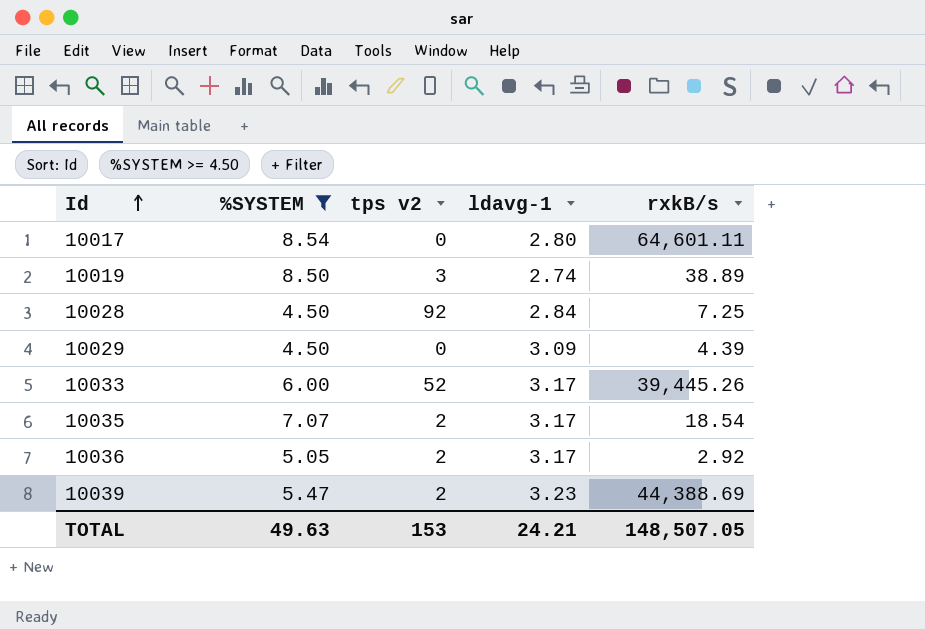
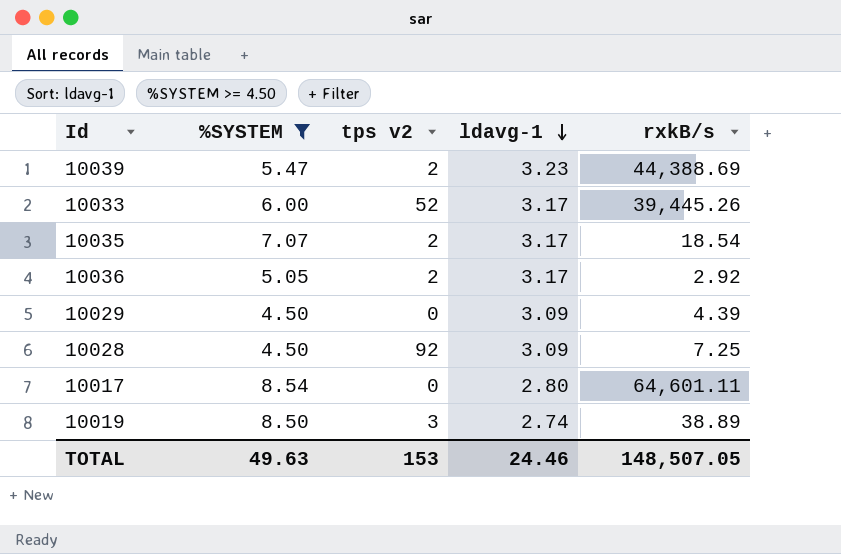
row order: Id ascending -> ldavg-1 descending
10028 | ldavg-1: 2.84 -> 3.09
TOTAL | ldavg-1: 24.21 -> 24.46

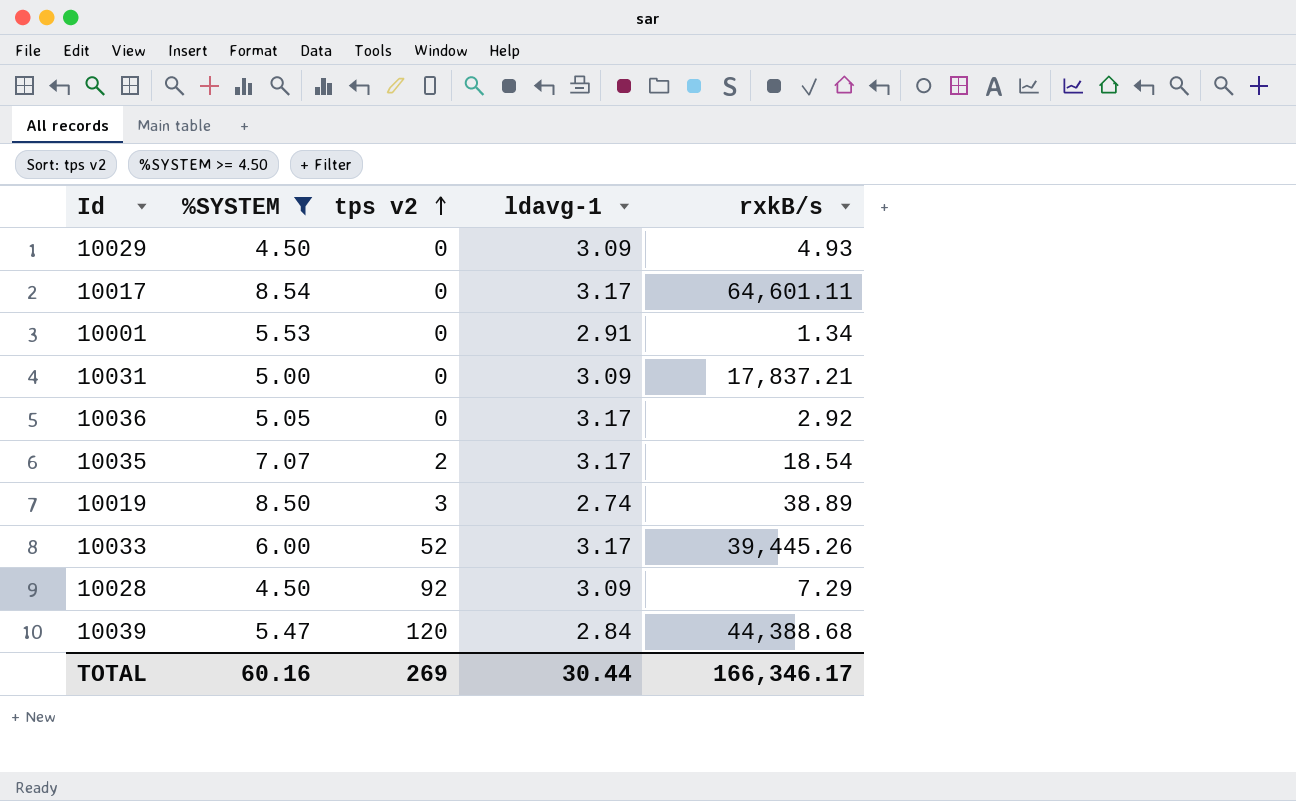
row order: ldavg-1 descending -> tps v2 ascending
10029 | rxkB/s: 4.39 -> 4.93
10017 | ldavg-1: 2.80 -> 3.17
row 10001: none -> 5.53 | 0 | 2.91 | 1.34
row 10031: none -> 5.00 | 0 | 3.09 | 17,837.21
10036 | tps v2: 2 -> 0
10028 | rxkB/s: 7.25 -> 7.29
10039 | tps v2: 2 -> 120
10039 | ldavg-1: 3.23 -> 2.84
10039 | rxkB/s: 44,388.69 -> 44,388.68
TOTAL | %SYSTEM: 49.63 -> 60.16
TOTAL | tps v2: 153 -> 269
TOTAL | ldavg-1: 24.46 -> 30.44
TOTAL | rxkB/s: 148,507.05 -> 166,346.17

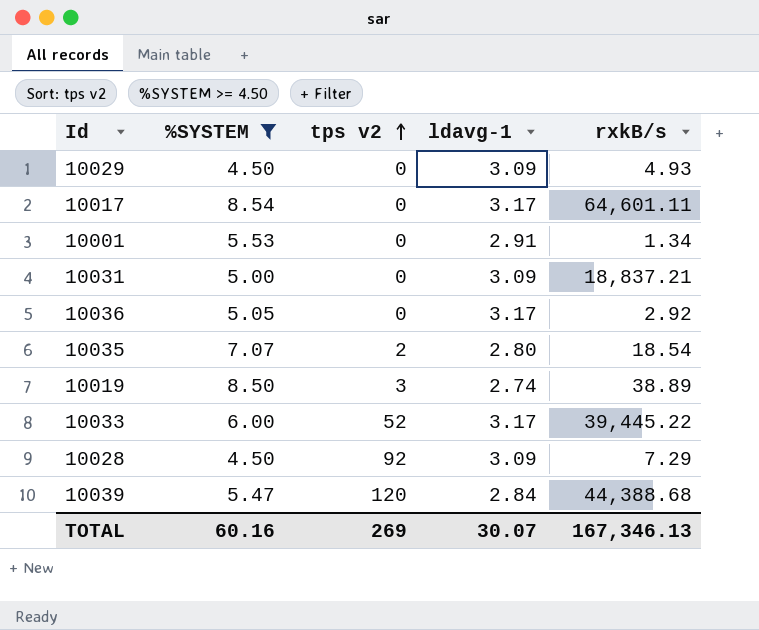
10031 | rxkB/s: 17,837.21 -> 18,837.21
10035 | ldavg-1: 3.17 -> 2.80
10033 | rxkB/s: 39,445.26 -> 39,445.22
TOTAL | ldavg-1: 30.44 -> 30.07
TOTAL | rxkB/s: 166,346.17 -> 167,346.13

